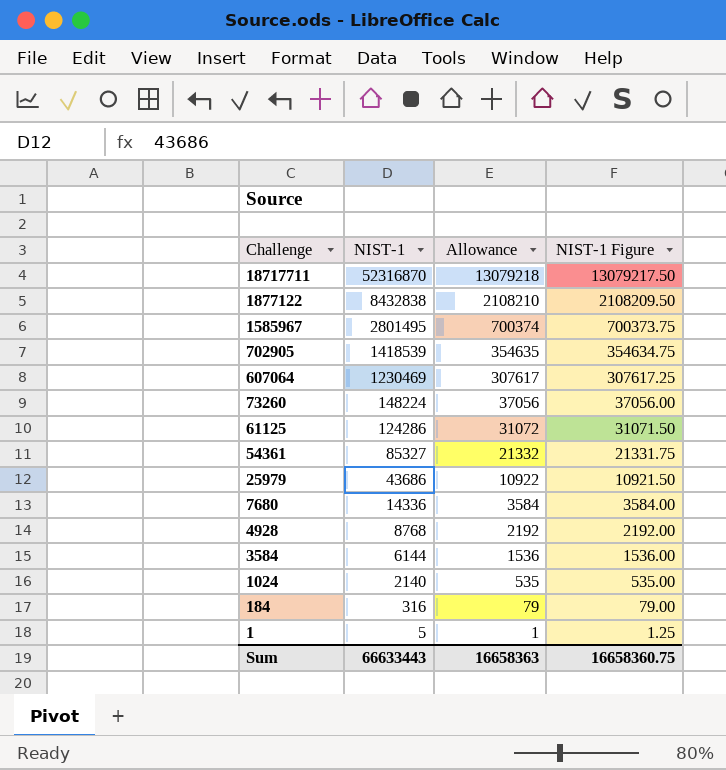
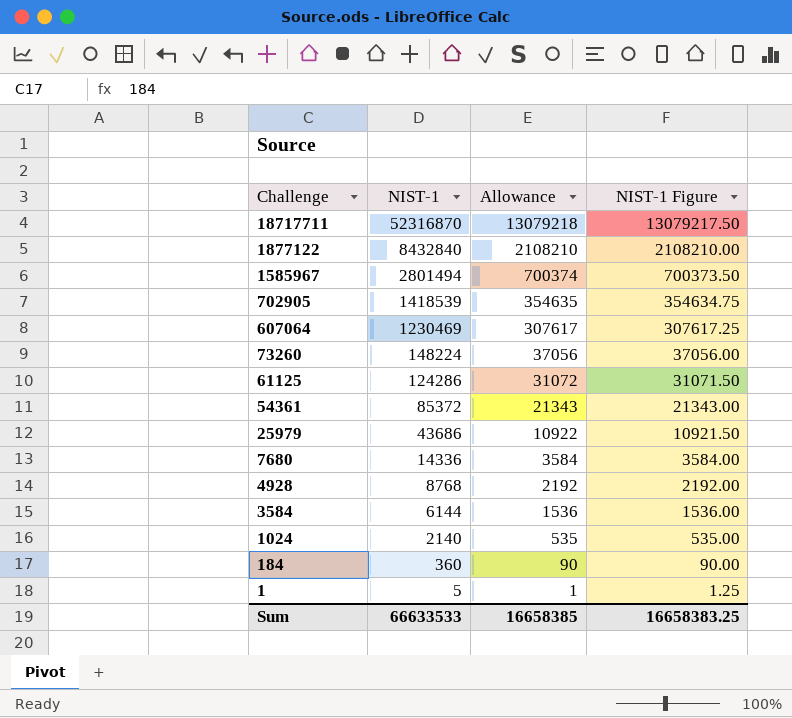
1877122 | NIST-1: 8432838 -> 8432840
1877122 | NIST-1 Figure: 2108209.50 -> 2108210.00
1585967 | NIST-1: 2801495 -> 2801494
1585967 | NIST-1 Figure: 700373.75 -> 700373.50
54361 | NIST-1: 85327 -> 85372
54361 | Allowance: 21332 -> 21343
54361 | NIST-1 Figure: 21331.75 -> 21343.00
184 | NIST-1: 316 -> 360
184 | Allowance: 79 -> 90
184 | NIST-1 Figure: 79.00 -> 90.00
Sum | NIST-1: 66633443 -> 66633533
Sum | Allowance: 16658363 -> 16658385
Sum | NIST-1 Figure: 16658360.75 -> 16658383.25

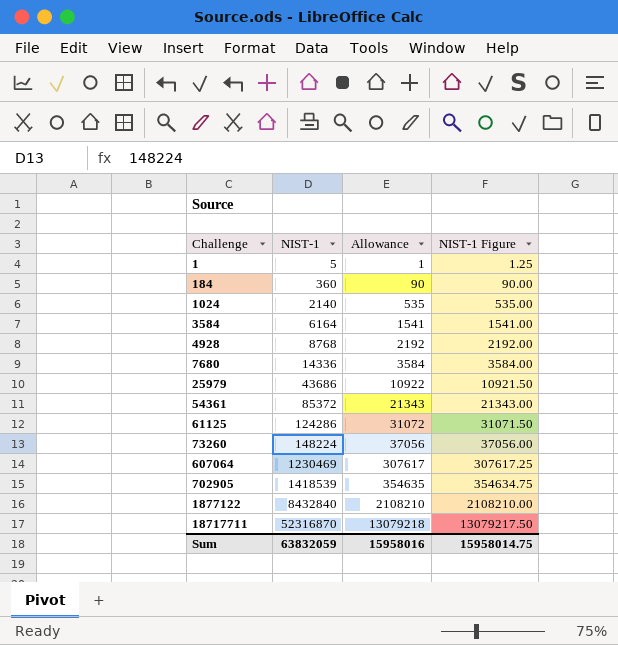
row order: Challenge descending -> Challenge ascending
row 1585967: 2801494 | 700374 | 700373.50 -> none
3584 | NIST-1: 6144 -> 6164
3584 | Allowance: 1536 -> 1541
3584 | NIST-1 Figure: 1536.00 -> 1541.00
Sum | NIST-1: 66633533 -> 63832059
Sum | Allowance: 16658385 -> 15958016
Sum | NIST-1 Figure: 16658383.25 -> 15958014.75

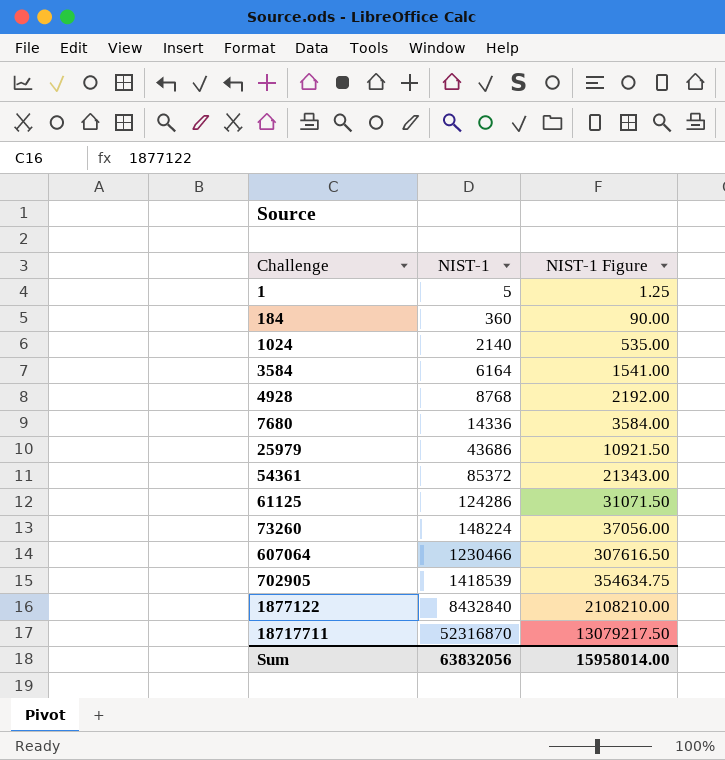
column Allowance | formula: [NIST-1] * 0.25 -> none
607064 | NIST-1: 1230469 -> 1230466
607064 | NIST-1 Figure: 307617.25 -> 307616.50
Sum | NIST-1: 63832059 -> 63832056
Sum | NIST-1 Figure: 15958014.75 -> 15958014.00

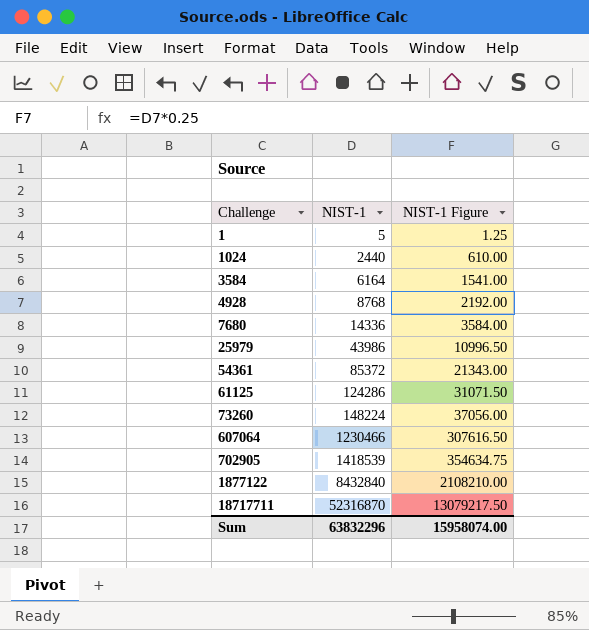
row 184: 360 | 90.00 -> none
1024 | NIST-1: 2140 -> 2440
1024 | NIST-1 Figure: 535.00 -> 610.00
25979 | NIST-1: 43686 -> 43986
25979 | NIST-1 Figure: 10921.50 -> 10996.50
Sum | NIST-1: 63832056 -> 63832296
Sum | NIST-1 Figure: 15958014.00 -> 15958074.00

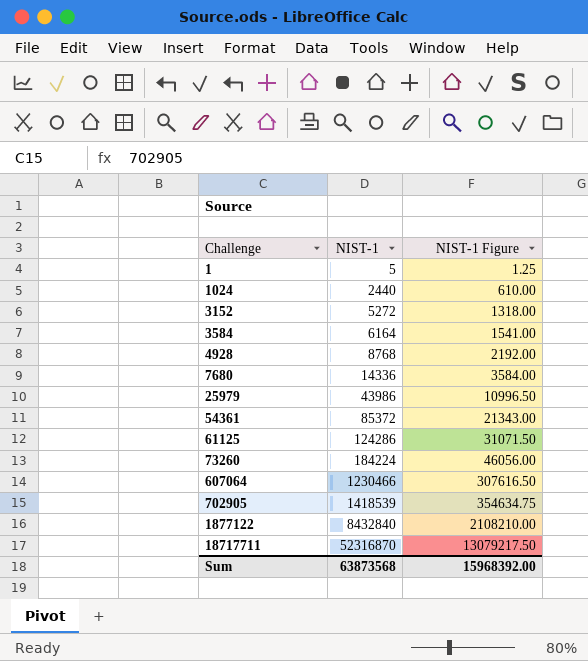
row 3152: none -> 5272 | 1318.00
73260 | NIST-1: 148224 -> 184224
73260 | NIST-1 Figure: 37056.00 -> 46056.00
Sum | NIST-1: 63832296 -> 63873568
Sum | NIST-1 Figure: 15958074.00 -> 15968392.00

